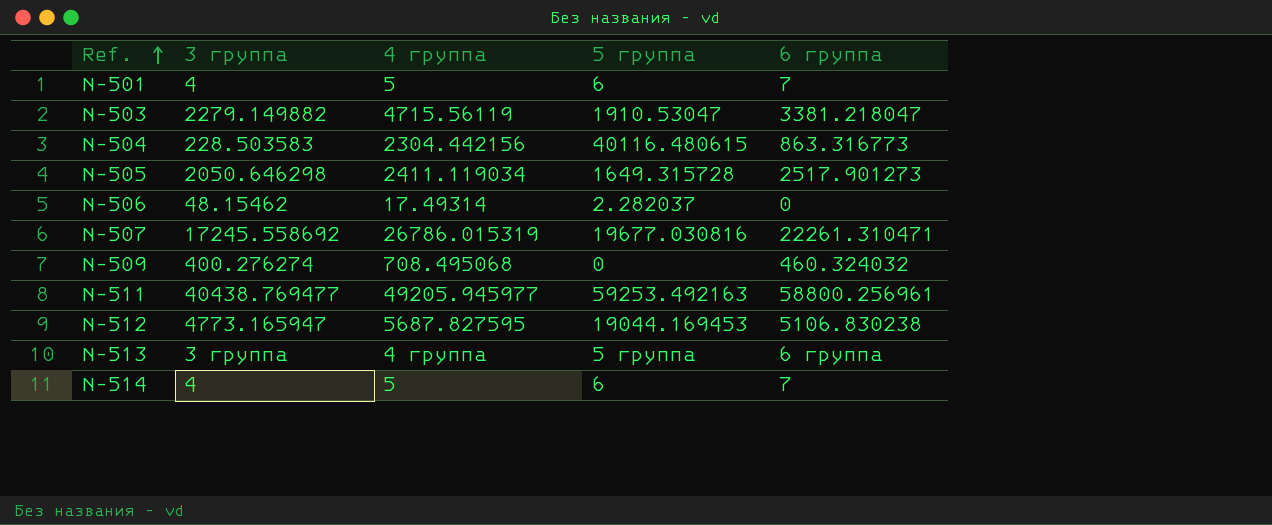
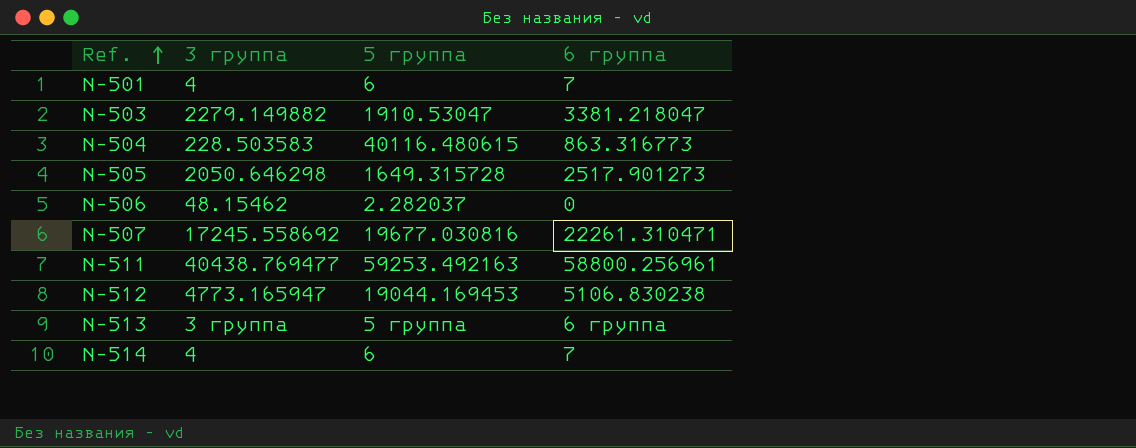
column 4 группа | position: 3 -> none
row N-509: 400.276274 | 708.495068 | 0 | 460.324032 -> none

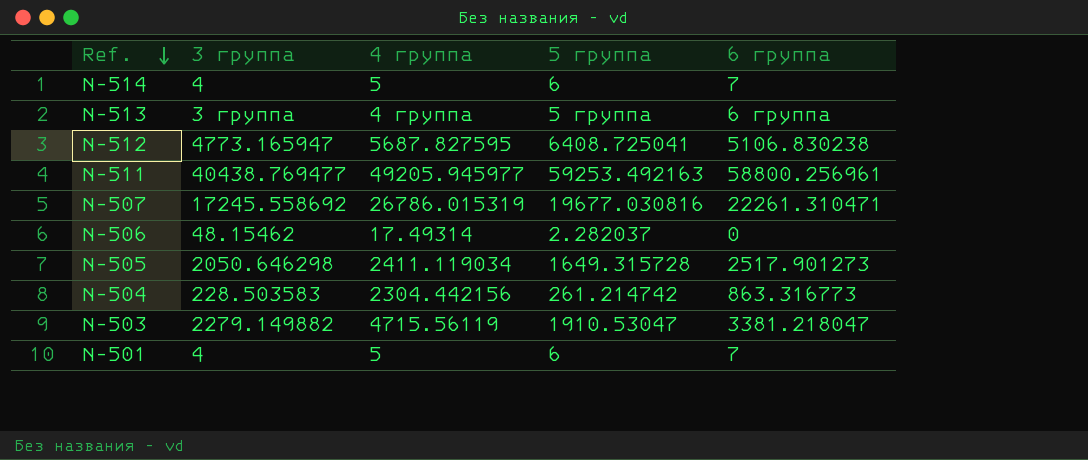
row order: Ref. ascending -> Ref. descending
column 4 группа | position: none -> 3
N-512 | 5 группа: 19044.169453 -> 6408.725041
N-504 | 5 группа: 40116.480615 -> 261.214742

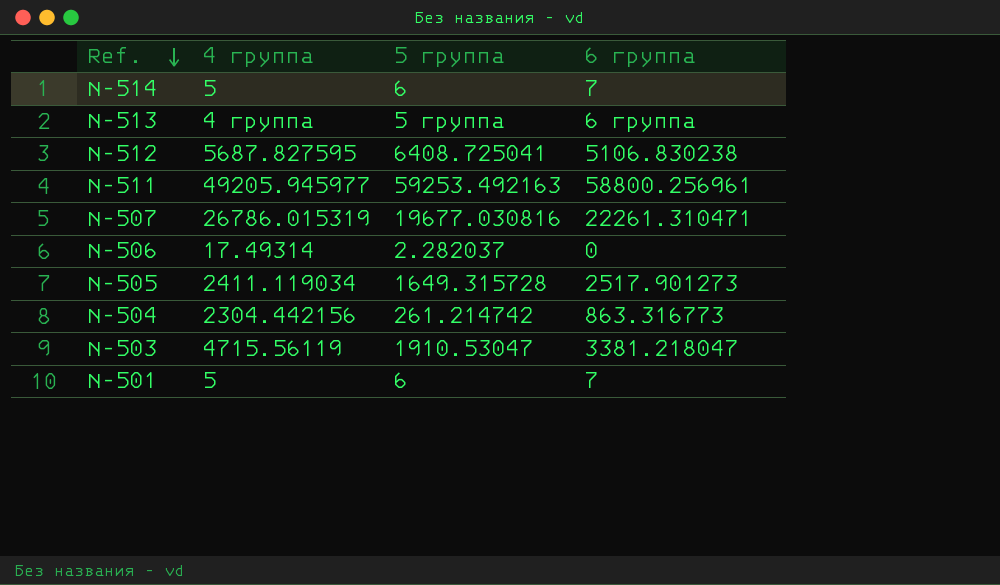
column 3 группа | position: 2 -> none

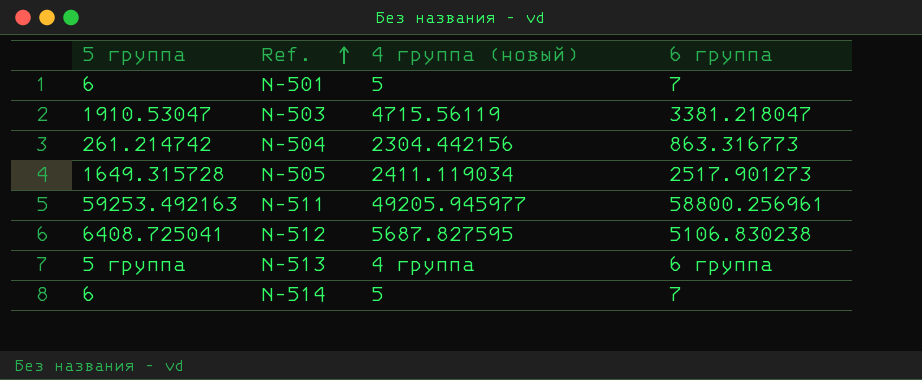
row order: Ref. descending -> Ref. ascending
column 5 группа | position: 3 -> 1
column name: 4 группа -> 4 группа (новый)
row N-507: 26786.015319 | 19677.030816 | 22261.310471 -> none
row N-506: 17.49314 | 2.282037 | 0 -> none

